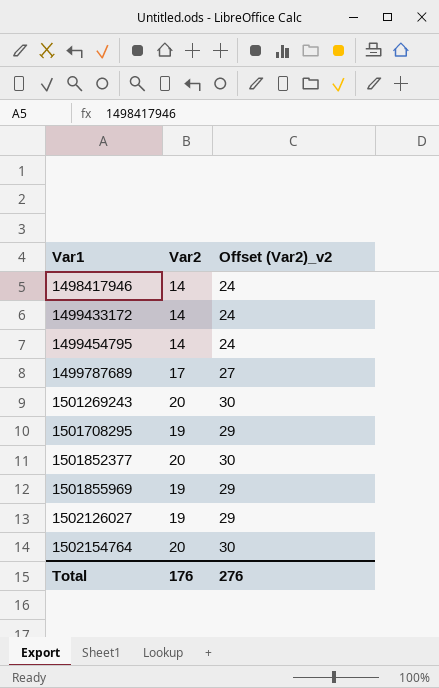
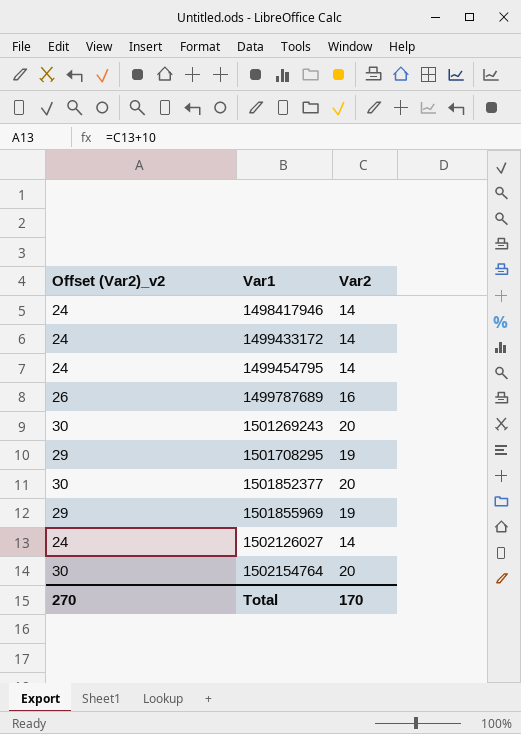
column Offset (Var2)_v2 | position: 3 -> 1
1499787689 | Offset (Var2)_v2: 27 -> 26
1499787689 | Var2: 17 -> 16
1502126027 | Offset (Var2)_v2: 29 -> 24
1502126027 | Var2: 19 -> 14
Total | Offset (Var2)_v2: 276 -> 270
Total | Var2: 176 -> 170

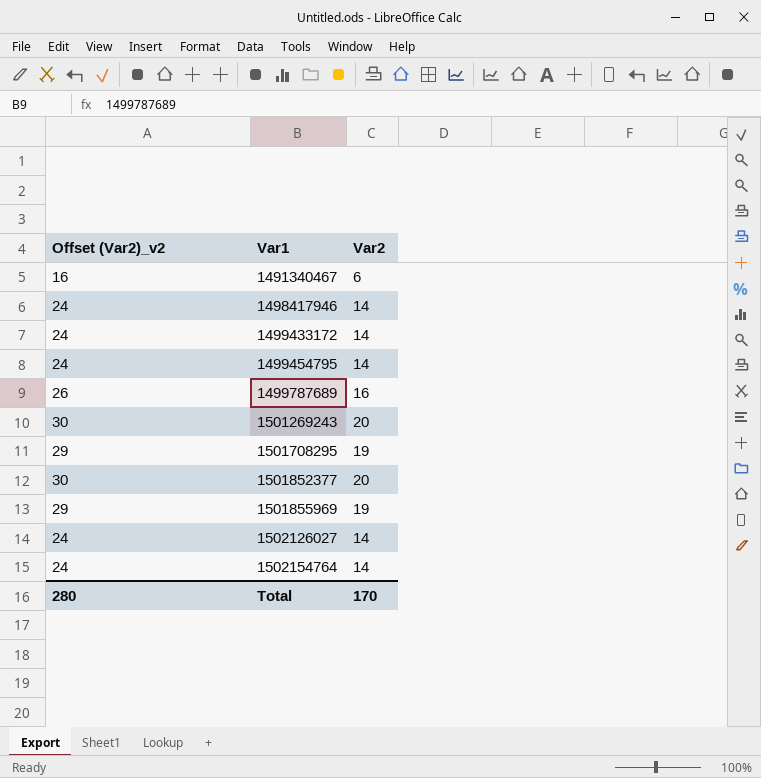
row 1491340467: none -> 16 | 6
1502154764 | Offset (Var2)_v2: 30 -> 24
1502154764 | Var2: 20 -> 14
Total | Offset (Var2)_v2: 270 -> 280

